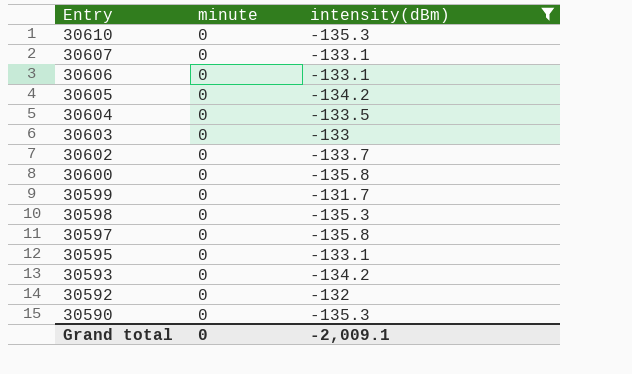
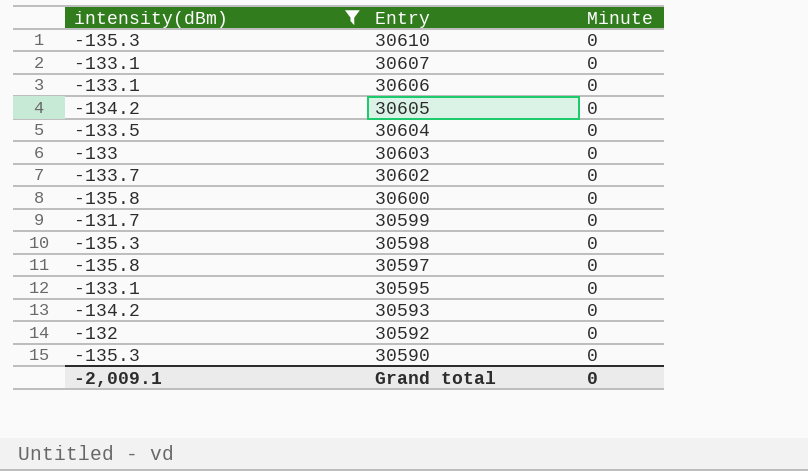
column intensity(dBm) | position: 3 -> 1
column name: minute -> Minute

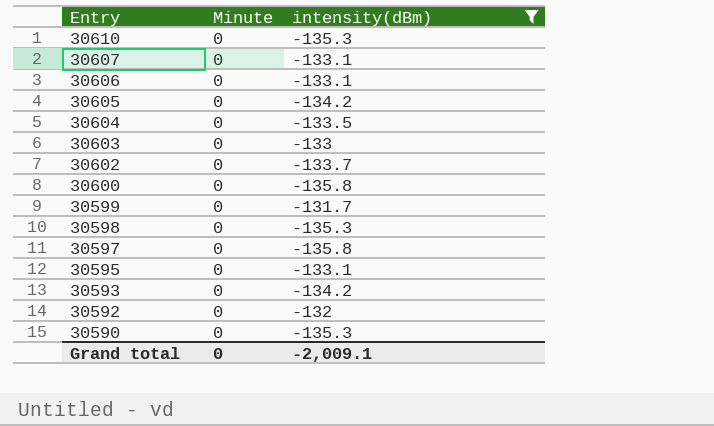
column intensity(dBm) | position: 1 -> 3

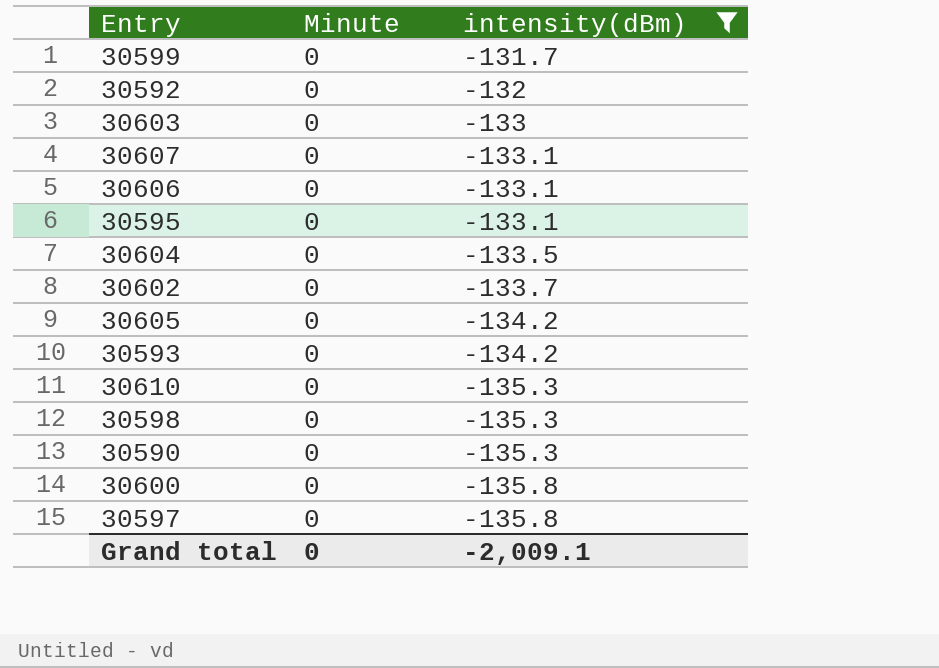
row order: Entry descending -> intensity(dBm) descending

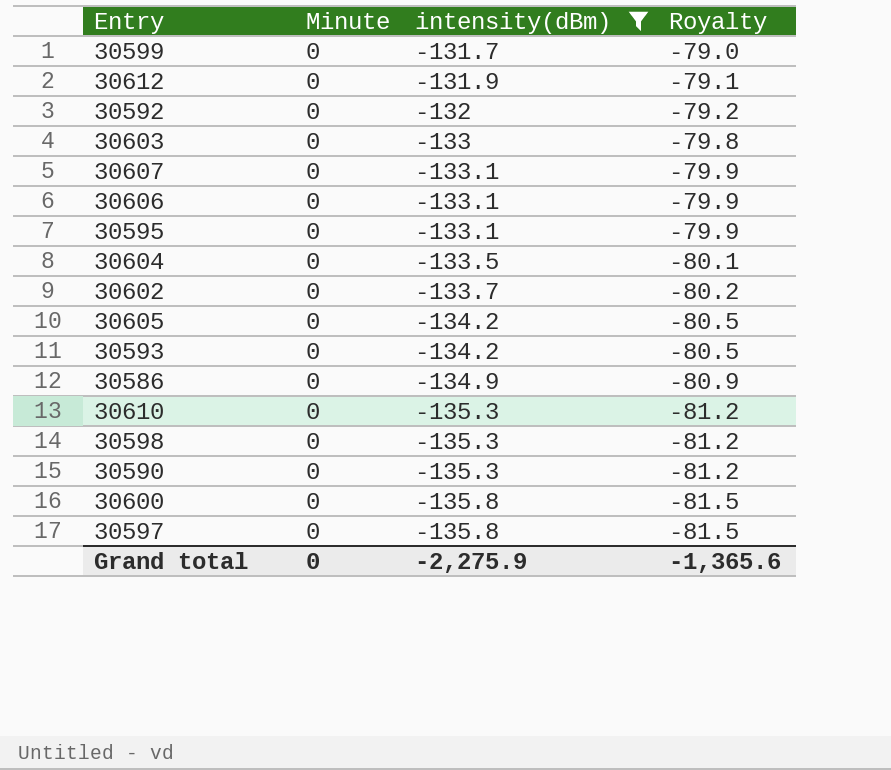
column Royalty | formula: none -> [intensity(dBm)] * 0.6
row 30612: none -> 0 | -131.9 | -79.1
row 30586: none -> 0 | -134.9 | -80.9
Grand total | intensity(dBm): -2,009.1 -> -2,275.9

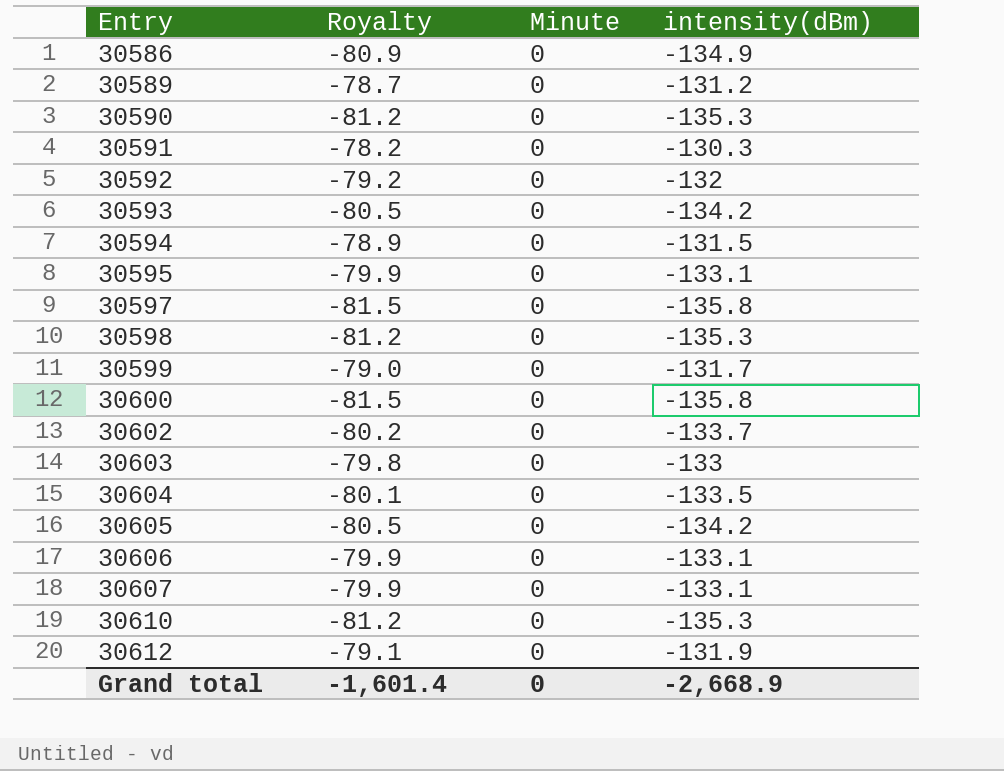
filter: intensity(dBm) <= -131.7 -> none
row order: intensity(dBm) descending -> Entry ascending
column Royalty | position: 4 -> 2
Grand total | Royalty: -1,365.6 -> -1,601.4
Grand total | intensity(dBm): -2,275.9 -> -2,668.9

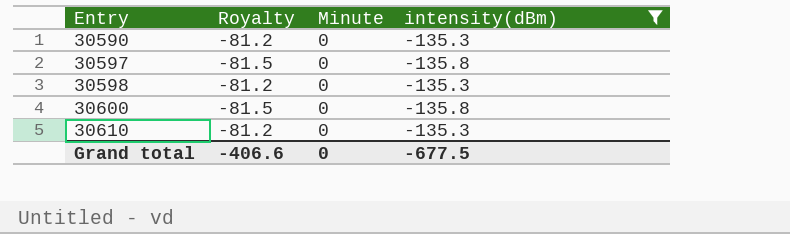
filter: none -> intensity(dBm) <= -135.3
Grand total | Royalty: -1,601.4 -> -406.6
Grand total | intensity(dBm): -2,668.9 -> -677.5

